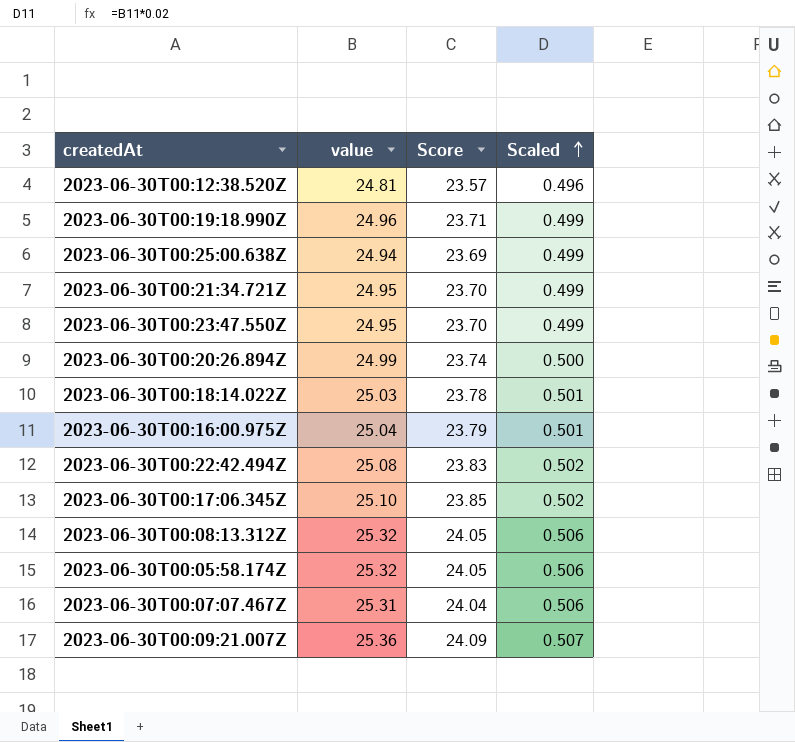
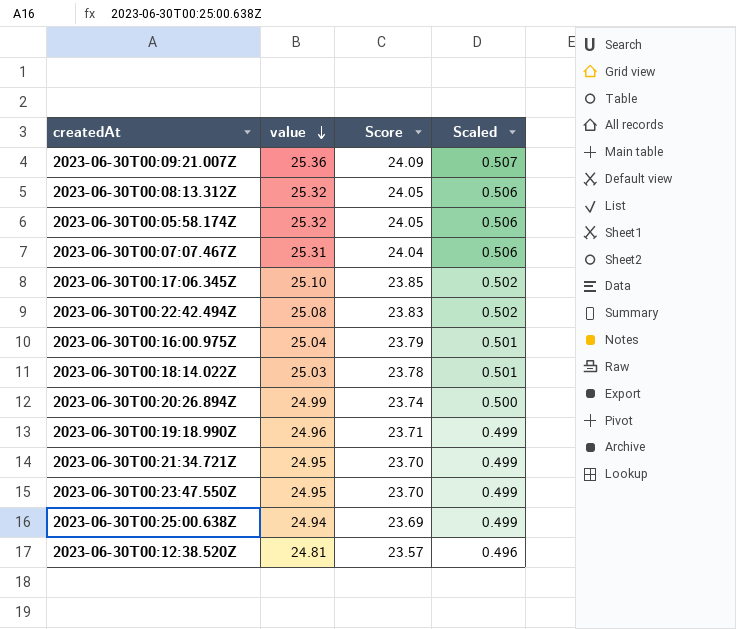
row order: Scaled ascending -> value descending

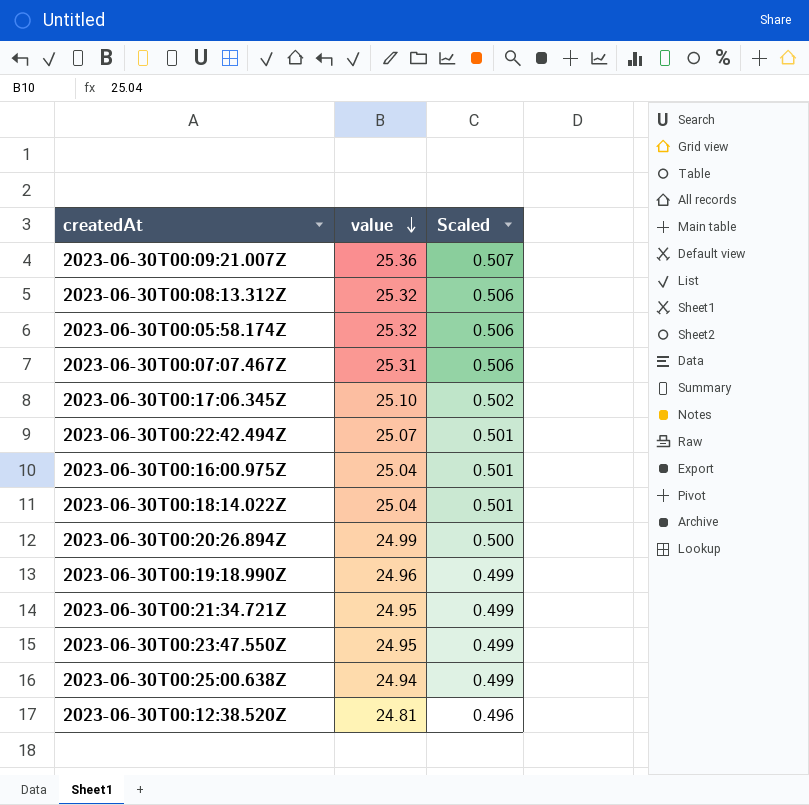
column Score | formula: [value] * 0.95 -> none
2023-06-30T00:22:42.494Z | value: 25.08 -> 25.07
2023-06-30T00:22:42.494Z | Scaled: 0.502 -> 0.501
2023-06-30T00:18:14.022Z | value: 25.03 -> 25.04

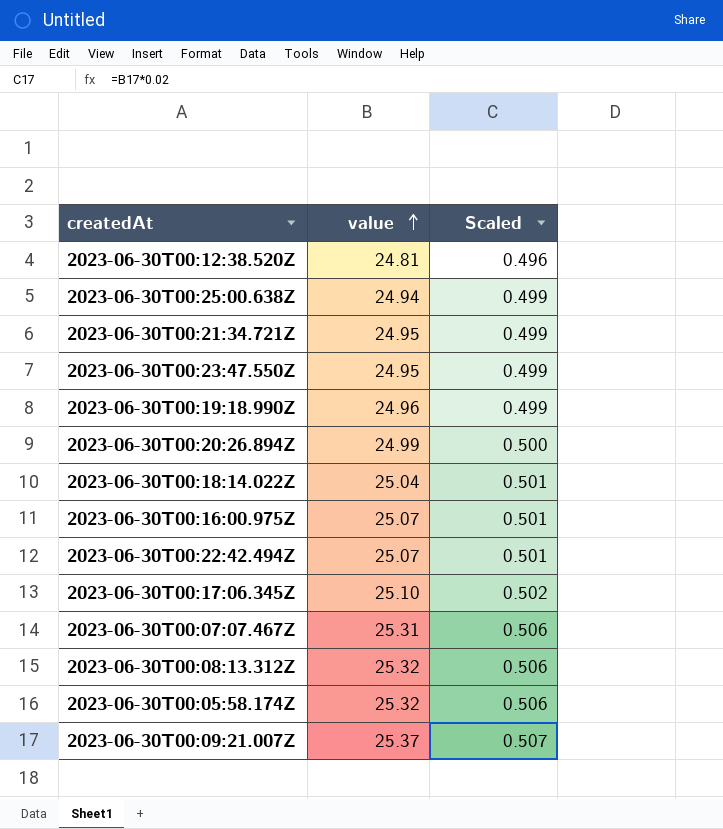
row order: value descending -> value ascending
2023-06-30T00:16:00.975Z | value: 25.04 -> 25.07
2023-06-30T00:09:21.007Z | value: 25.36 -> 25.37

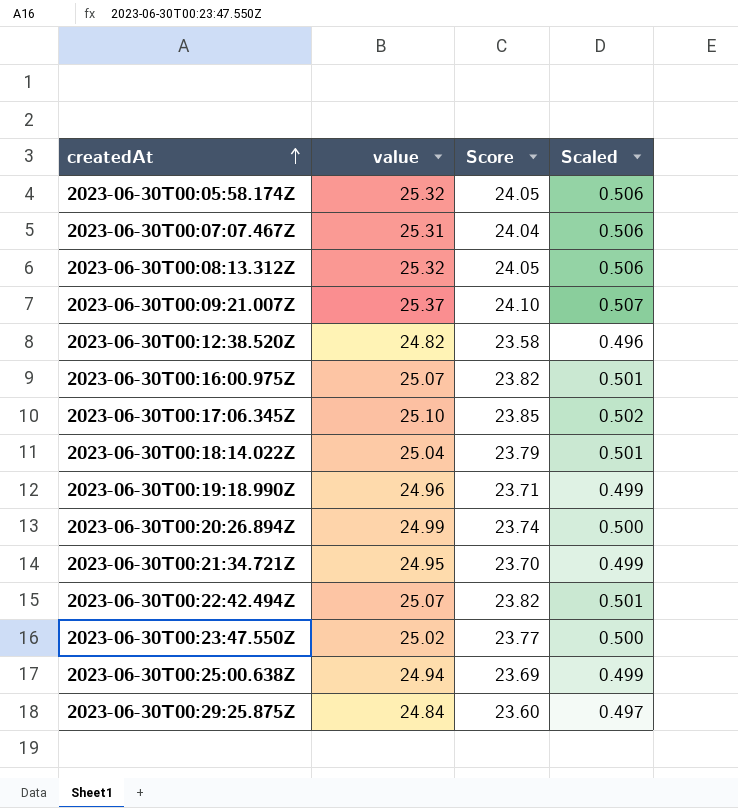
row order: value ascending -> createdAt ascending
column Score | formula: none -> [value] * 0.95
2023-06-30T00:12:38.520Z | value: 24.81 -> 24.82
2023-06-30T00:23:47.550Z | value: 24.95 -> 25.02
2023-06-30T00:23:47.550Z | Scaled: 0.499 -> 0.500
row 2023-06-30T00:29:25.875Z: none -> 24.84 | 23.60 | 0.497

